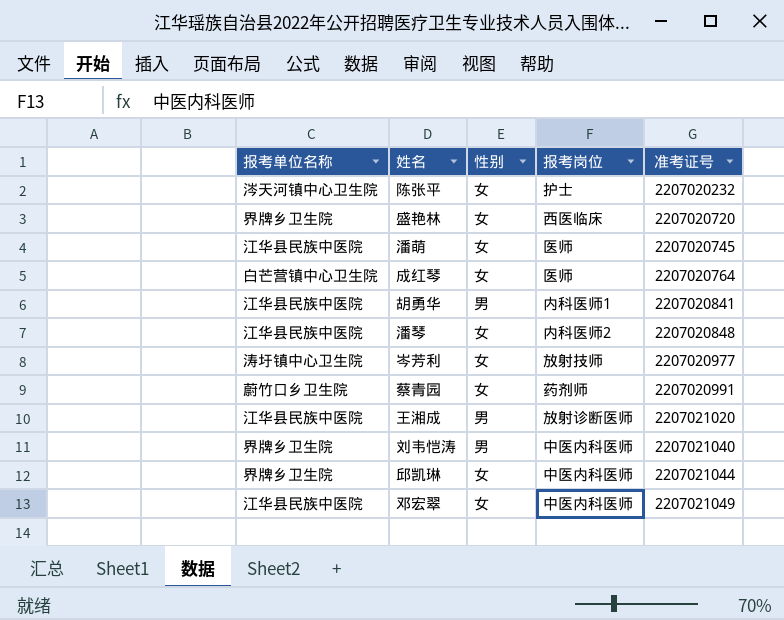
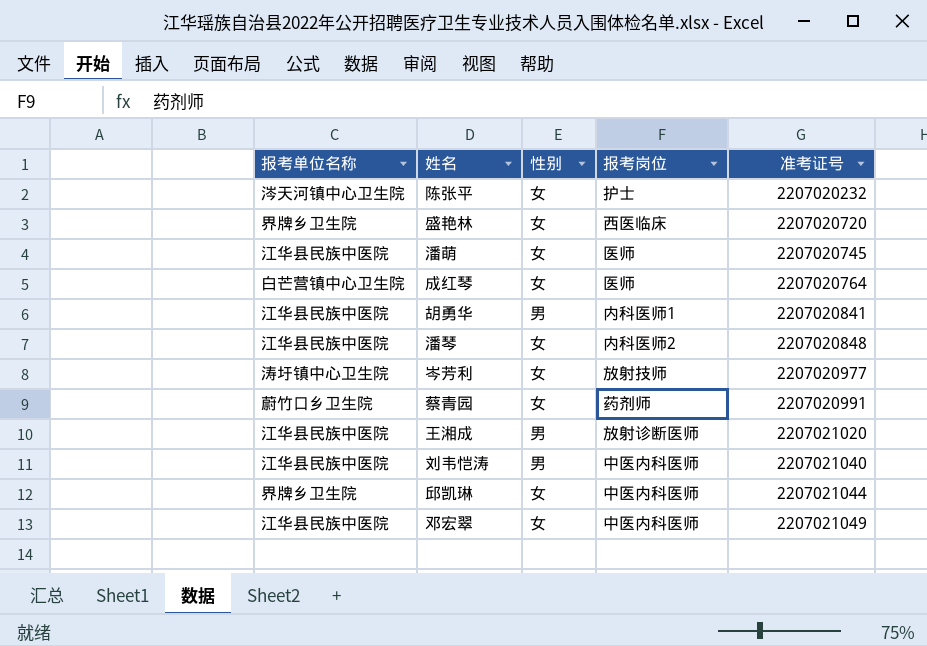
刘韦恺涛 | 报考单位名称: 界牌乡卫生院 -> 江华县民族中医院

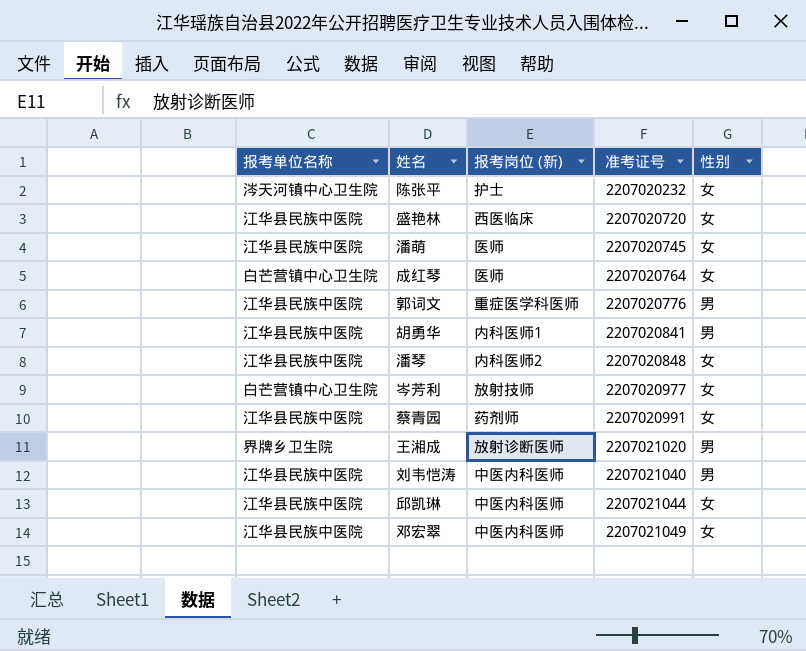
column name: 报考岗位 -> 报考岗位 (新)
column 性别 | position: 3 -> 5
盛艳林 | 报考单位名称: 界牌乡卫生院 -> 江华县民族中医院
row 郭词文: none -> 江华县民族中医院 | 重症医学科医师 | 2207020776 | 男
岑芳利 | 报考单位名称: 涛圩镇中心卫生院 -> 白芒营镇中心卫生院
蔡青园 | 报考单位名称: 蔚竹口乡卫生院 -> 江华县民族中医院
王湘成 | 报考单位名称: 江华县民族中医院 -> 界牌乡卫生院
邱凯琳 | 报考单位名称: 界牌乡卫生院 -> 江华县民族中医院

